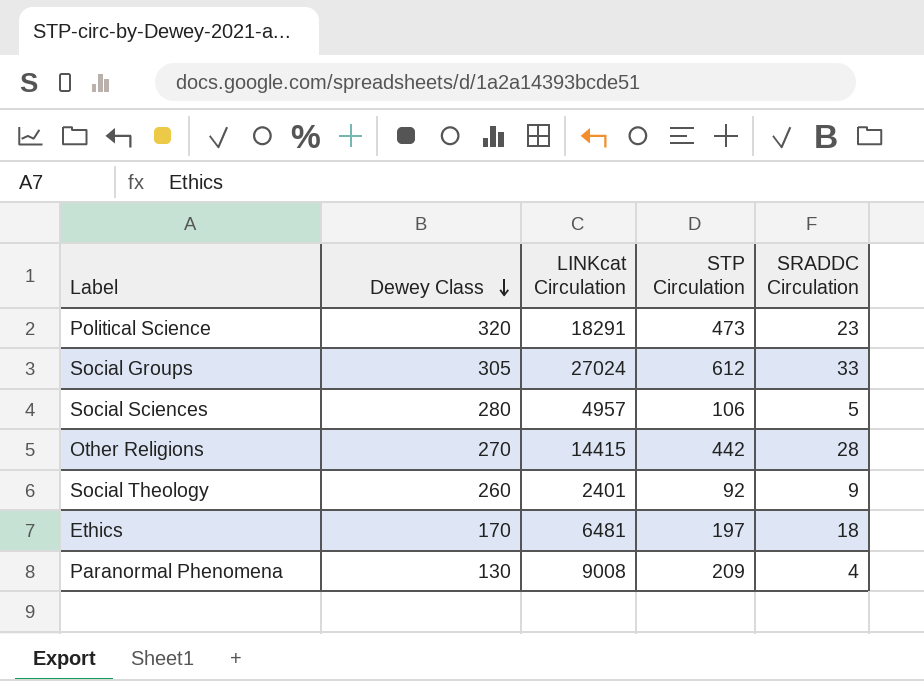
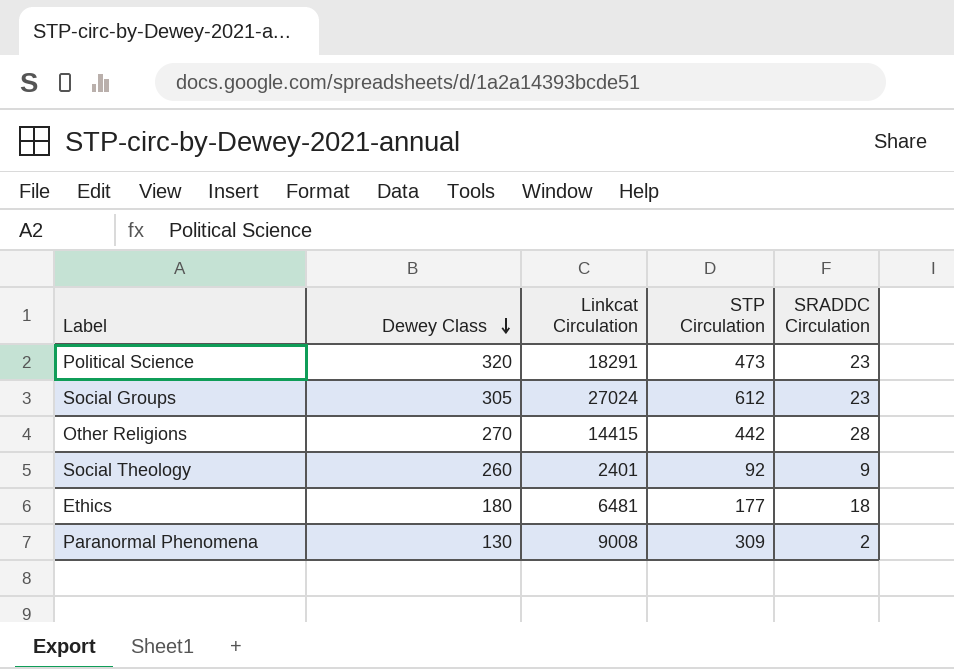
column name: LINKcat Circulation -> Linkcat Circulation
row Social Sciences: 280 | 4957 | 106 | 5 -> none
Social Groups | SRADDC Circulation: 33 -> 23
Ethics | Dewey Class: 170 -> 180
Ethics | STP Circulation: 197 -> 177
Paranormal Phenomena | STP Circulation: 209 -> 309
Paranormal Phenomena | SRADDC Circulation: 4 -> 2

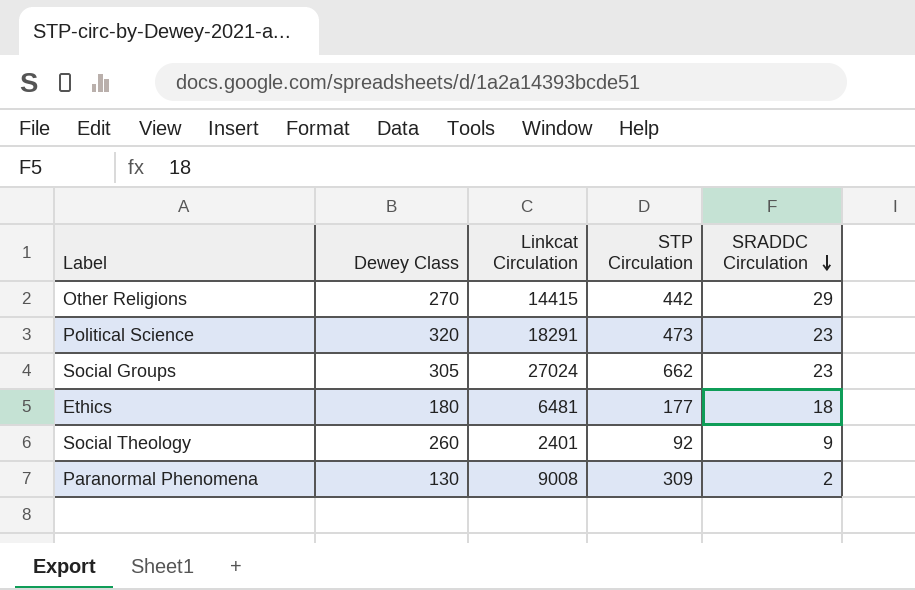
row order: Dewey Class descending -> SRADDC Circulation descending
Other Religions | SRADDC Circulation: 28 -> 29
Social Groups | STP Circulation: 612 -> 662

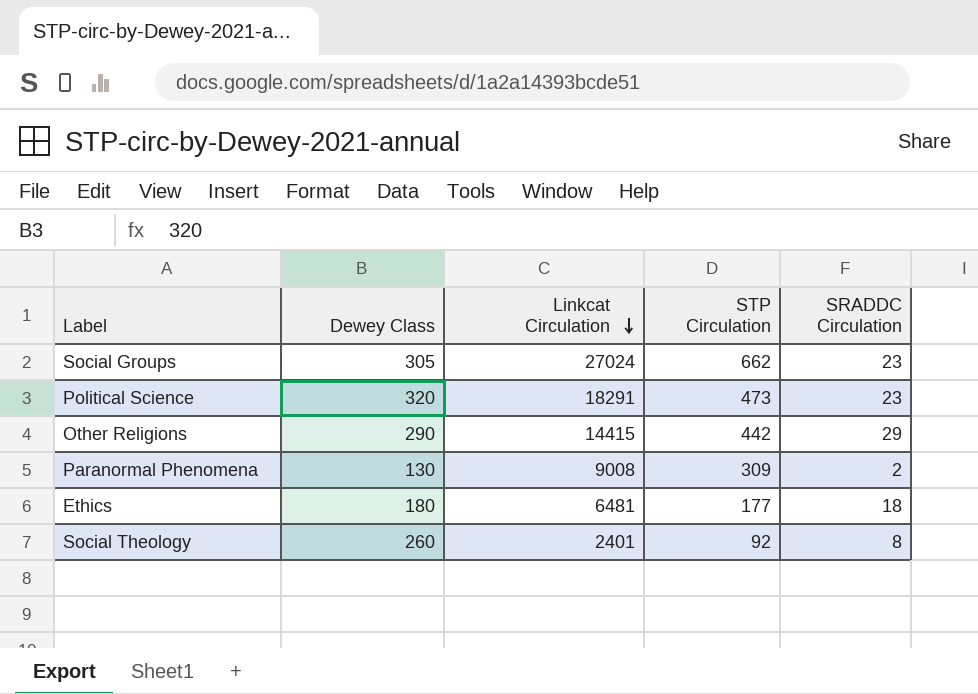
row order: SRADDC Circulation descending -> Linkcat Circulation descending
Other Religions | Dewey Class: 270 -> 290
Social Theology | SRADDC Circulation: 9 -> 8

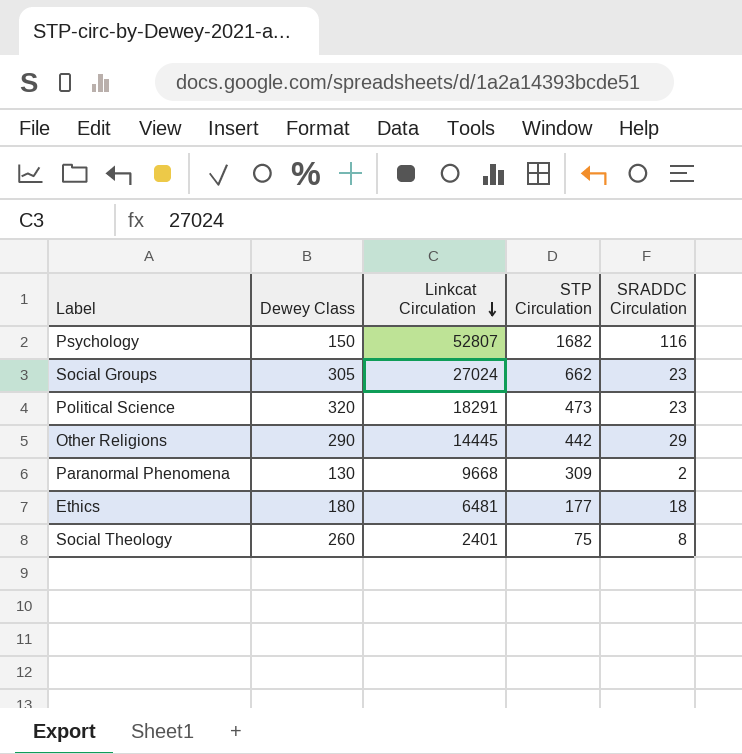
row Psychology: none -> 150 | 52807 | 1682 | 116
Other Religions | Linkcat Circulation: 14415 -> 14445
Paranormal Phenomena | Linkcat Circulation: 9008 -> 9668
Social Theology | STP Circulation: 92 -> 75

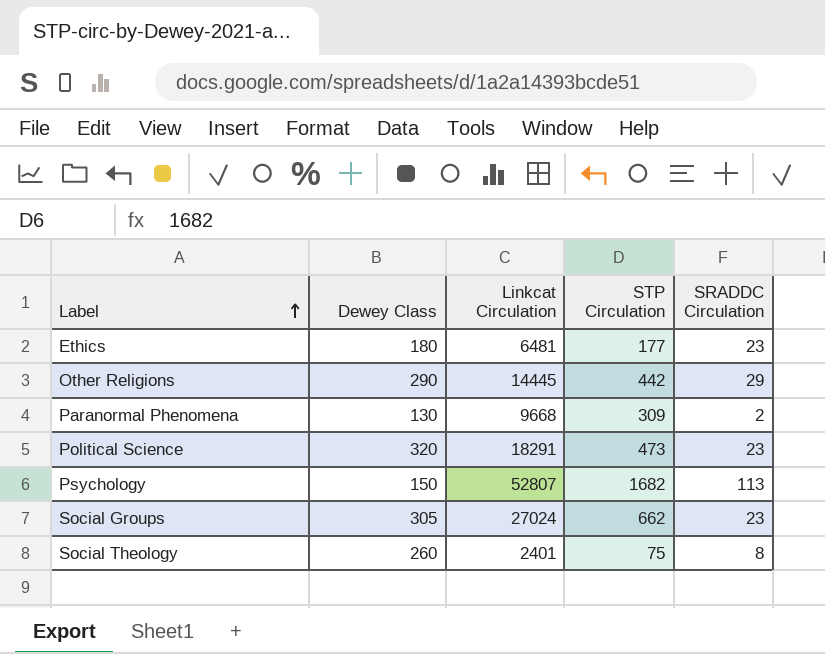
row order: Linkcat Circulation descending -> Label ascending
Ethics | SRADDC Circulation: 18 -> 23
Psychology | SRADDC Circulation: 116 -> 113

